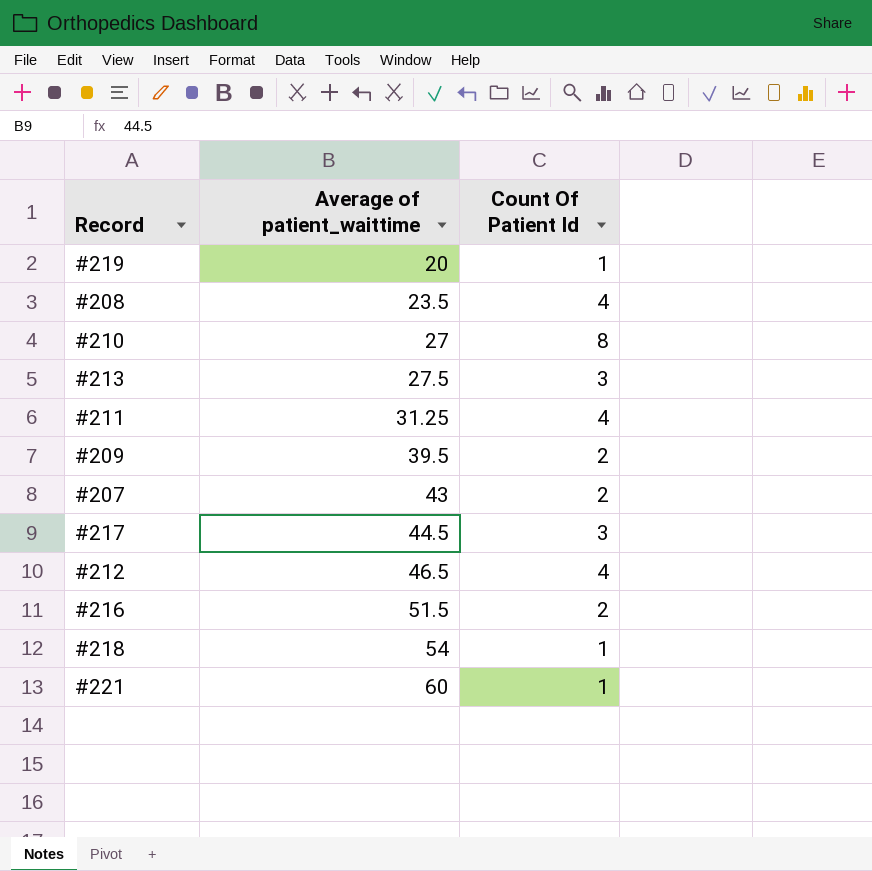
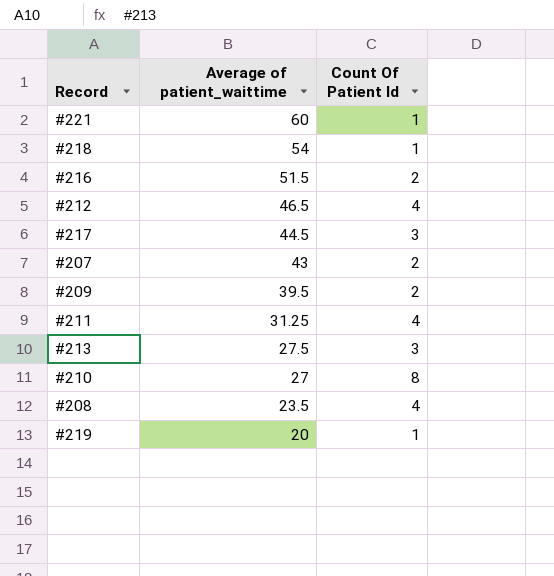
row order: Average of patient_waittime ascending -> Average of patient_waittime descending

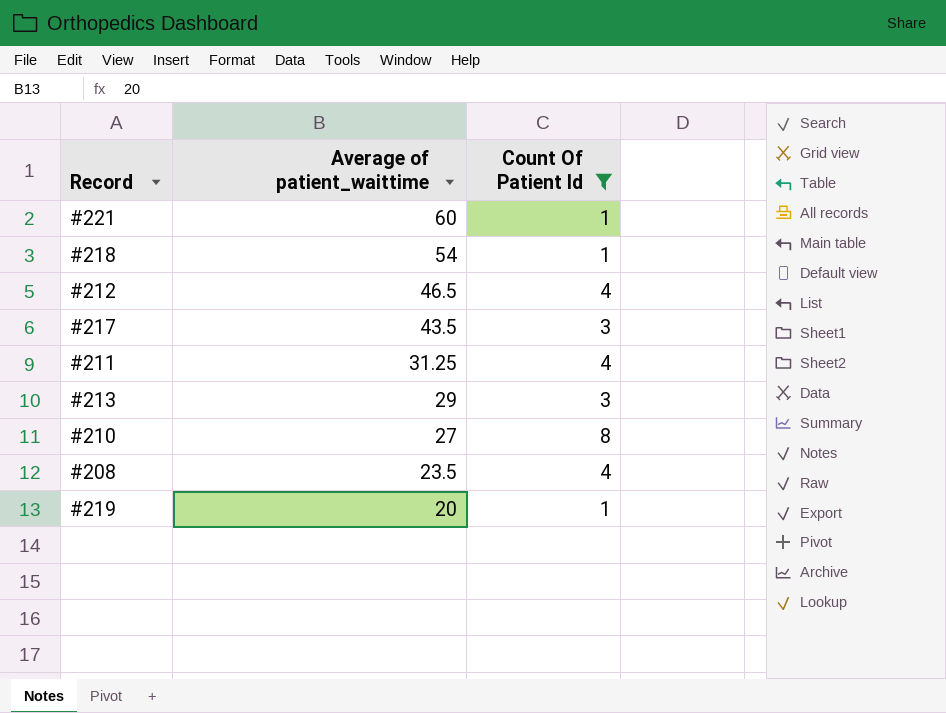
filter: none -> Count Of Patient Id != 2
#217 | Average of patient_waittime: 44.5 -> 43.5
#213 | Average of patient_waittime: 27.5 -> 29

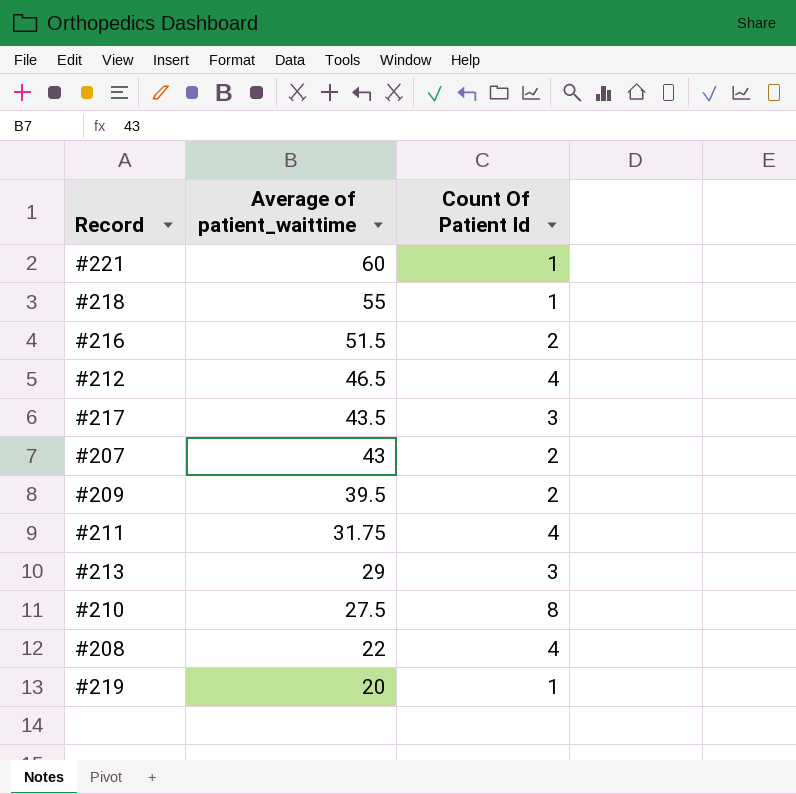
filter: Count Of Patient Id != 2 -> none
#218 | Average of patient_waittime: 54 -> 55
#211 | Average of patient_waittime: 31.25 -> 31.75
#210 | Average of patient_waittime: 27 -> 27.5
#208 | Average of patient_waittime: 23.5 -> 22

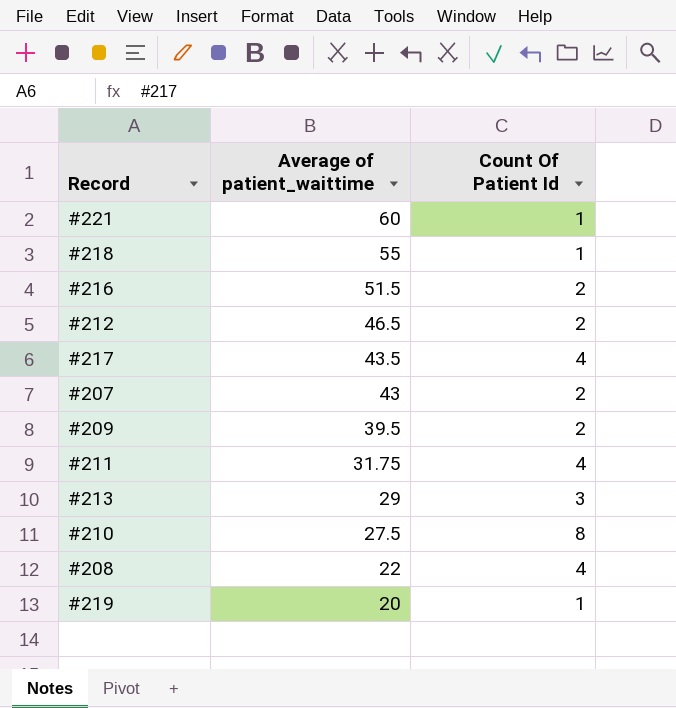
#212 | Count Of Patient Id: 4 -> 2
#217 | Count Of Patient Id: 3 -> 4

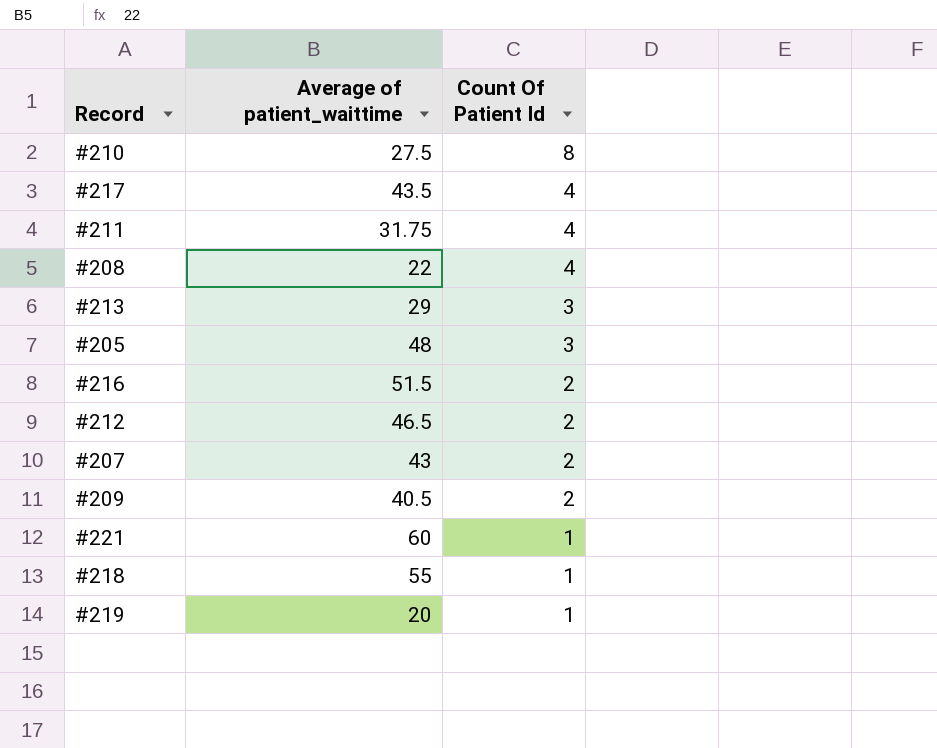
row order: Average of patient_waittime descending -> Count Of Patient Id descending
row #205: none -> 48 | 3
#209 | Average of patient_waittime: 39.5 -> 40.5

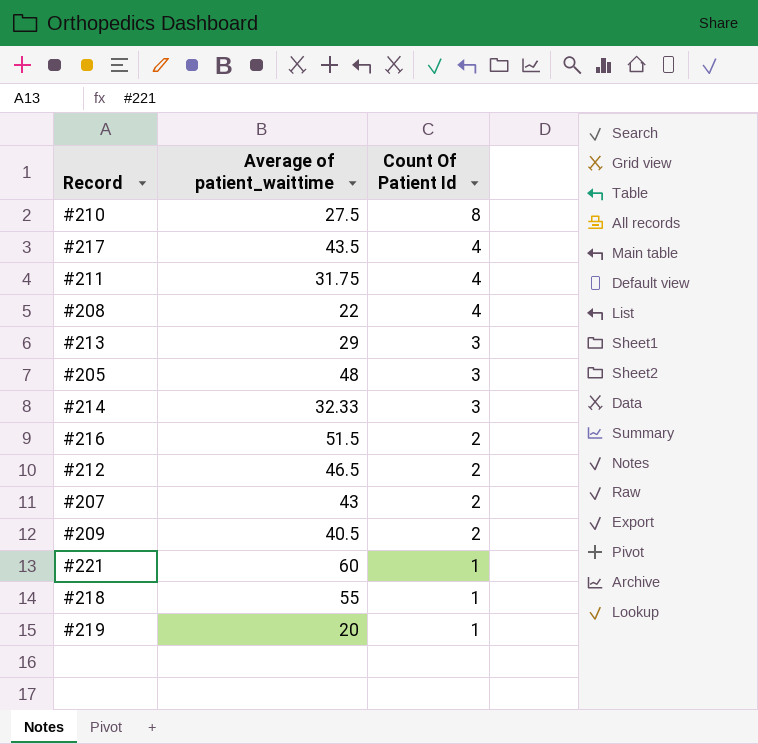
row #214: none -> 32.33 | 3

